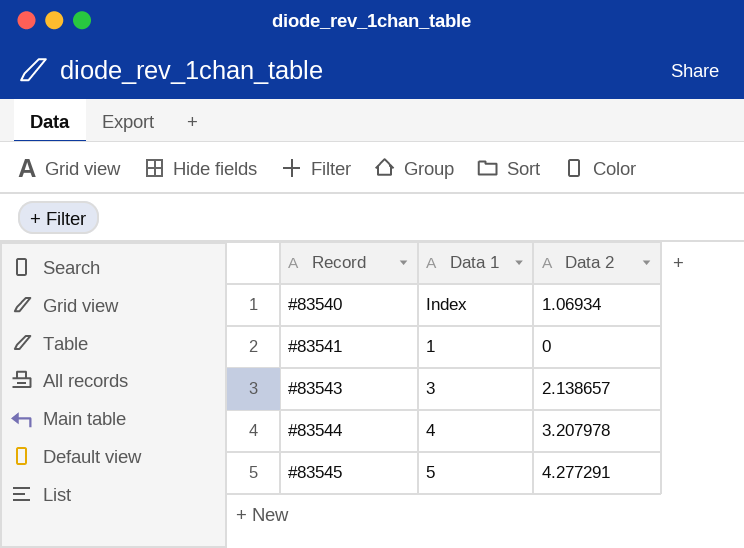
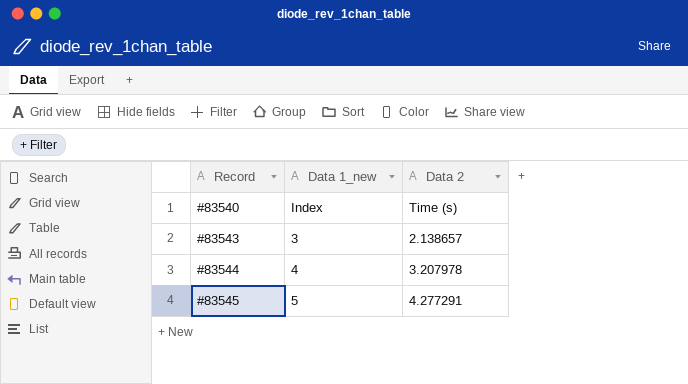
column name: Data 1 -> Data 1_new
row #83541: 1 | 0 -> none
#83540 | Data 2: 1.06934 -> Time (s)

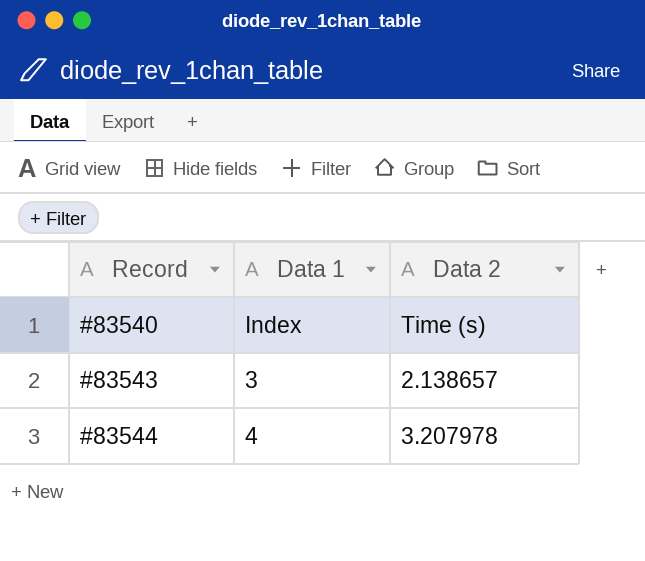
column name: Data 1_new -> Data 1
row #83545: 5 | 4.277291 -> none

